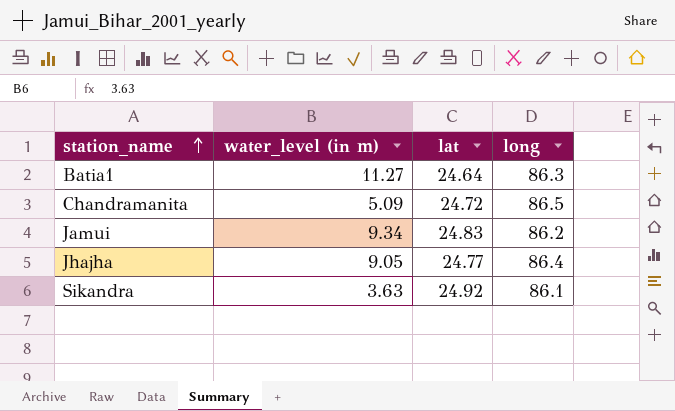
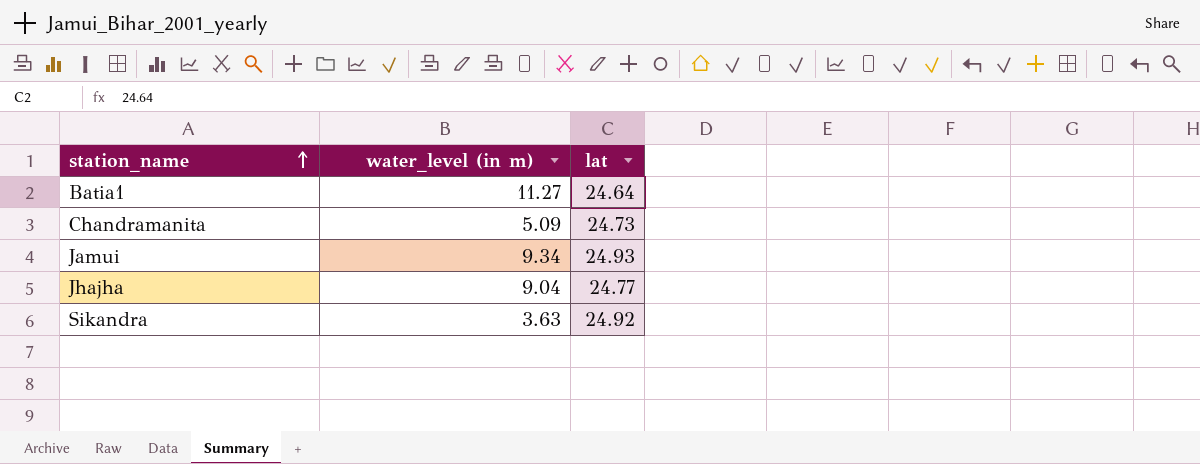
column long | position: 4 -> none
Chandramanita | lat: 24.72 -> 24.73
Jamui | lat: 24.83 -> 24.93
Jhajha | water_level (in m): 9.05 -> 9.04

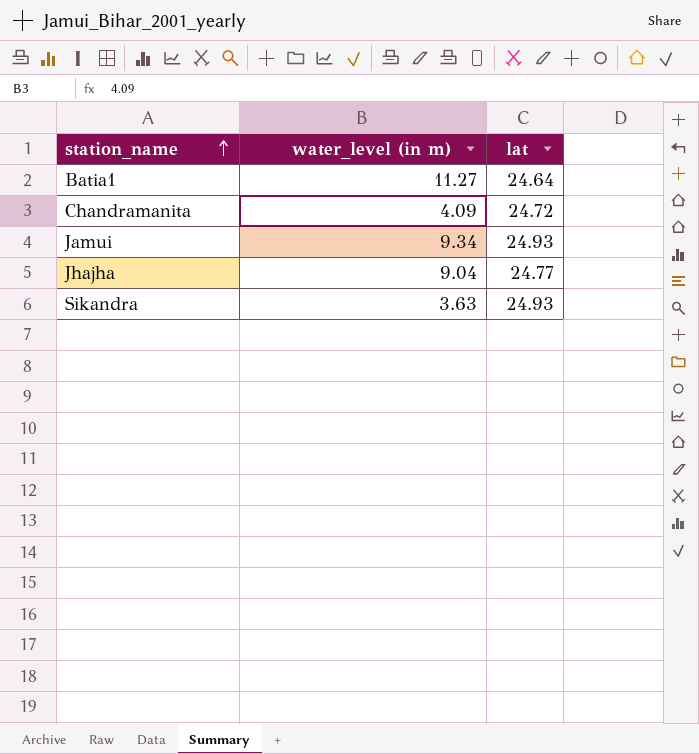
Chandramanita | water_level (in m): 5.09 -> 4.09
Chandramanita | lat: 24.73 -> 24.72
Sikandra | lat: 24.92 -> 24.93

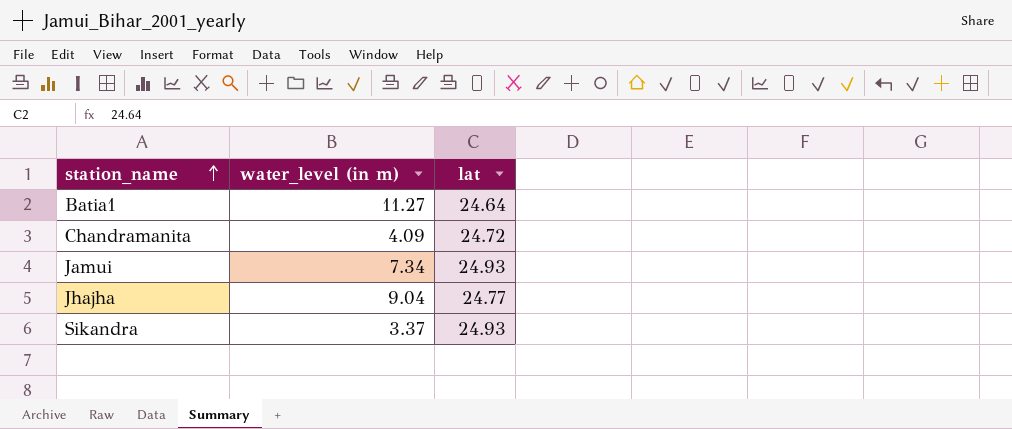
Jamui | water_level (in m): 9.34 -> 7.34
Sikandra | water_level (in m): 3.63 -> 3.37

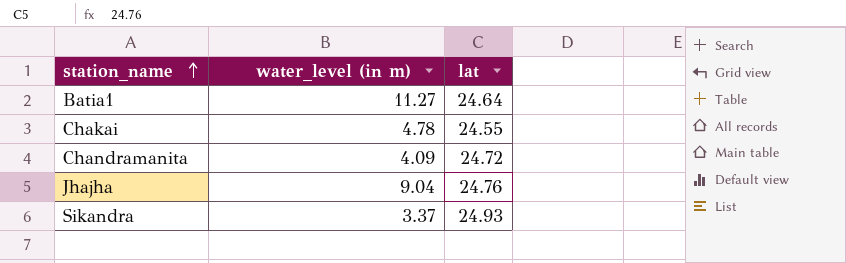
row Jamui: 7.34 | 24.93 -> none
row Chakai: none -> 4.78 | 24.55
Jhajha | lat: 24.77 -> 24.76

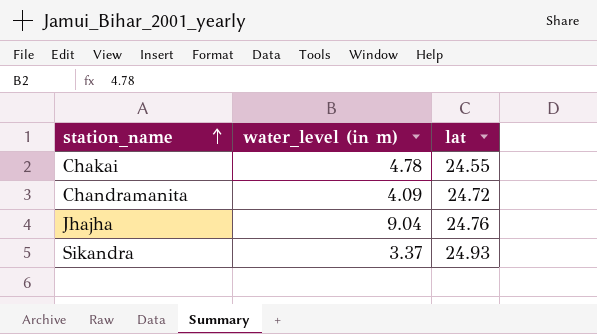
row Batia1: 11.27 | 24.64 -> none

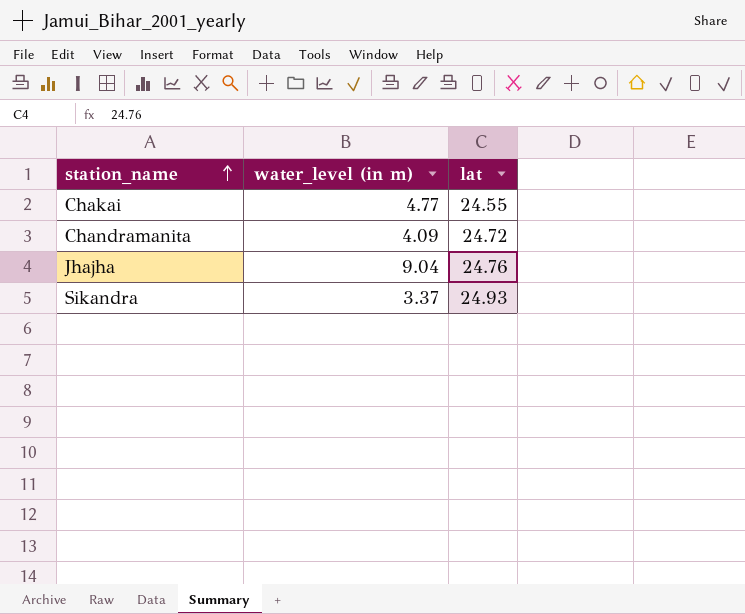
Chakai | water_level (in m): 4.78 -> 4.77

